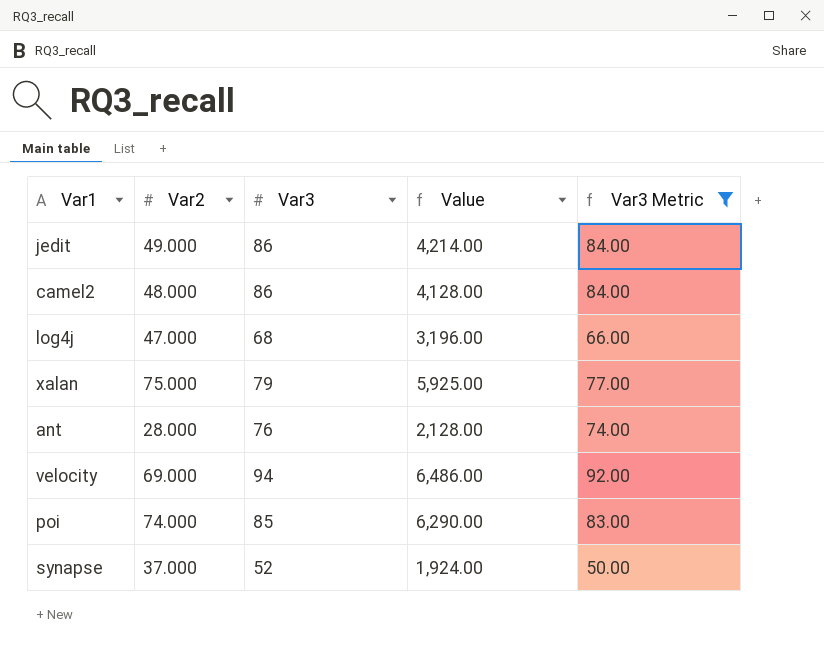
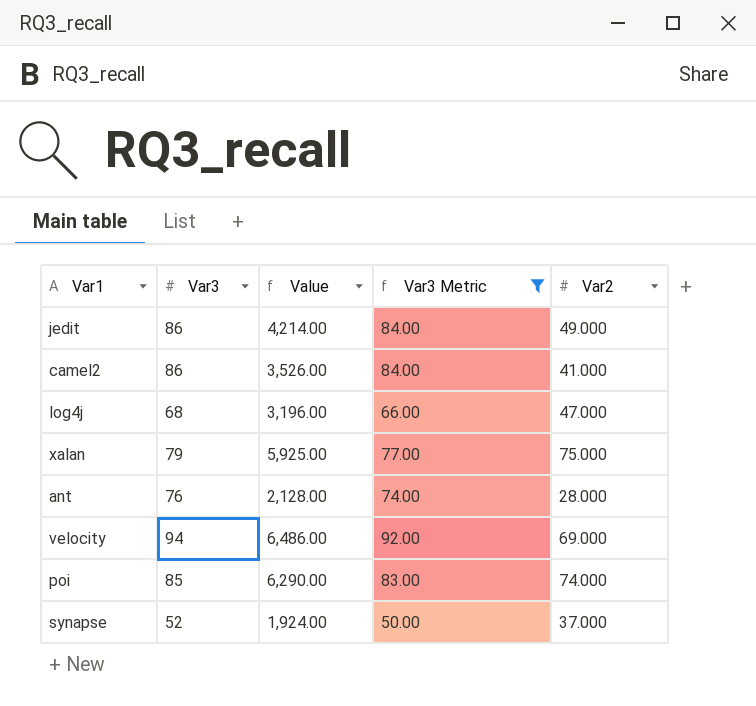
column Var2 | position: 2 -> 5
camel2 | Value: 4,128.00 -> 3,526.00
camel2 | Var2: 48.000 -> 41.000

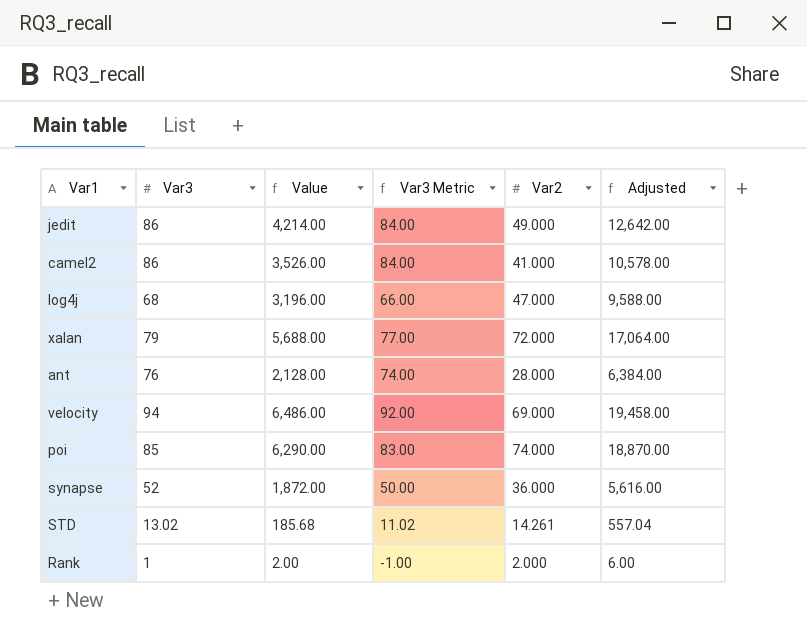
filter: Var3 Metric >= 50.00 -> none
column Adjusted | formula: none -> [Value] * 3
xalan | Value: 5,925.00 -> 5,688.00
xalan | Var2: 75.000 -> 72.000
synapse | Value: 1,924.00 -> 1,872.00
synapse | Var2: 37.000 -> 36.000

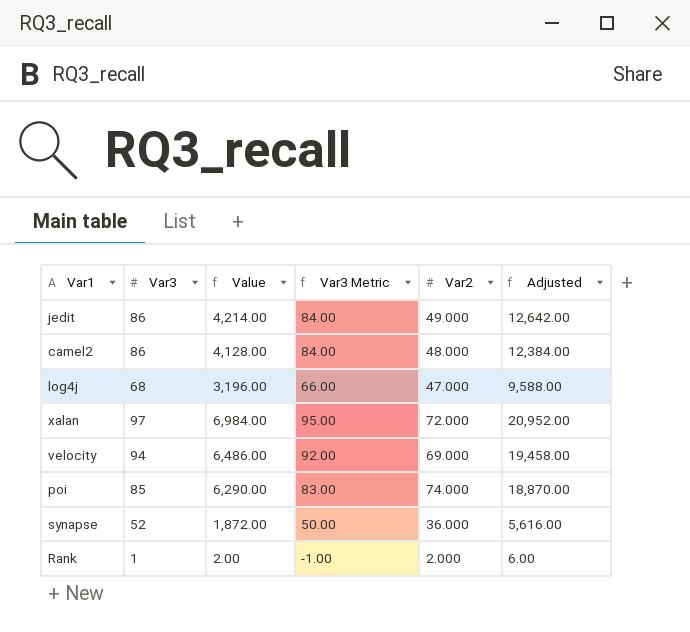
row ant: 76 | 2,128.00 | 74.00 | 28.000 | 6,384.00 -> none
row STD: 13.02 | 185.68 | 11.02 | 14.261 | 557.04 -> none
camel2 | Value: 3,526.00 -> 4,128.00
camel2 | Var2: 41.000 -> 48.000
camel2 | Adjusted: 10,578.00 -> 12,384.00
xalan | Var3: 79 -> 97
xalan | Value: 5,688.00 -> 6,984.00
xalan | Var3 Metric: 77.00 -> 95.00
xalan | Adjusted: 17,064.00 -> 20,952.00

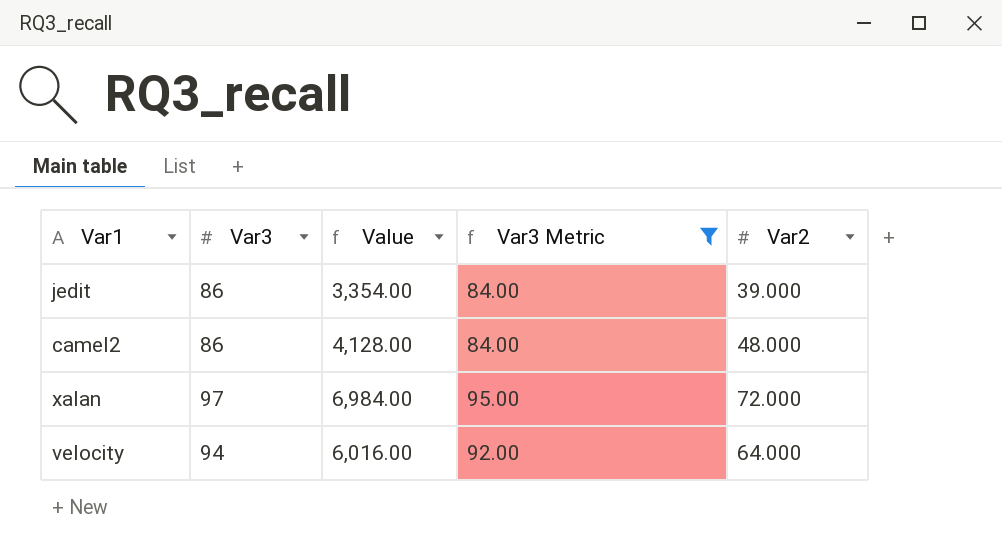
filter: none -> Var3 Metric >= 84.00
column Adjusted | formula: [Value] * 3 -> none
jedit | Value: 4,214.00 -> 3,354.00
jedit | Var2: 49.000 -> 39.000
velocity | Value: 6,486.00 -> 6,016.00
velocity | Var2: 69.000 -> 64.000

